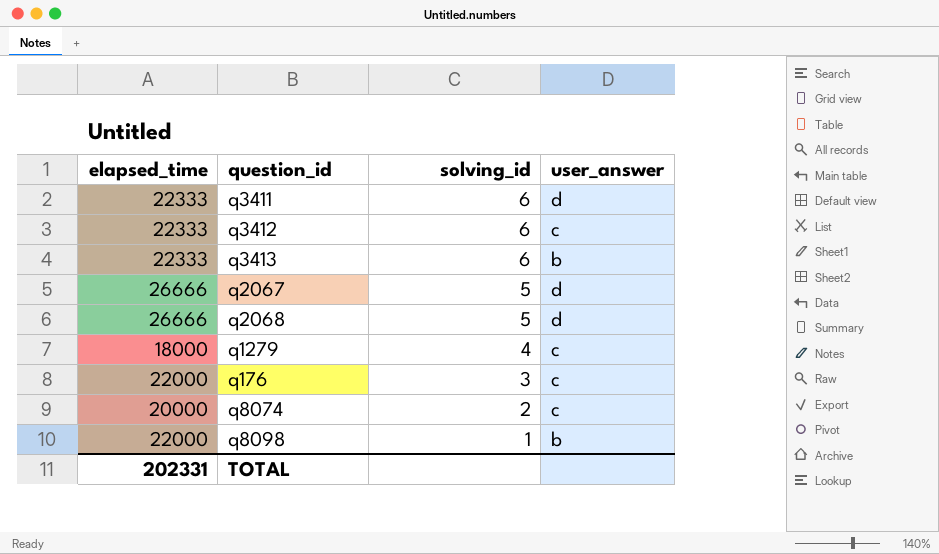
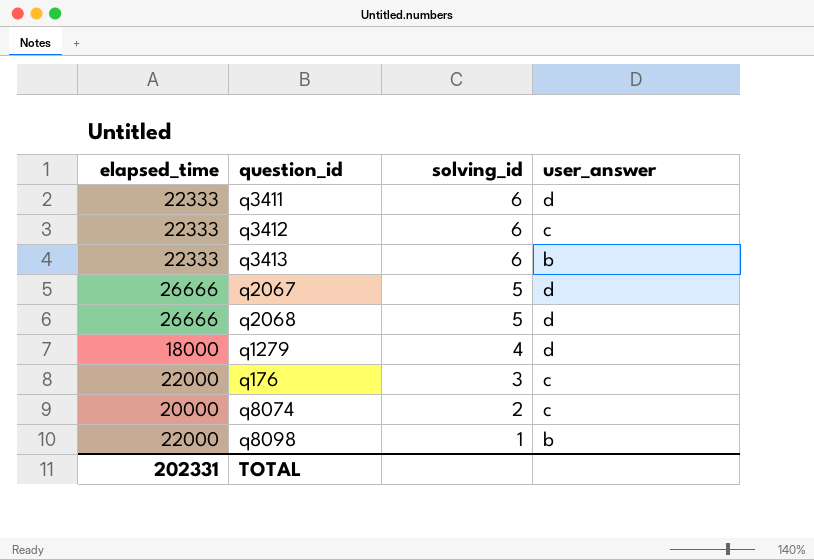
q1279 | user_answer: c -> d

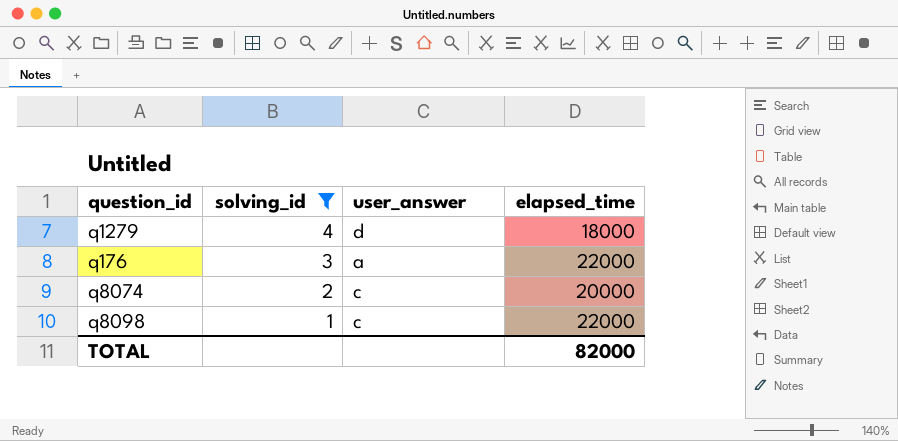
filter: none -> solving_id <= 4
column elapsed_time | position: 1 -> 4
q176 | user_answer: c -> a
q8098 | user_answer: b -> c
TOTAL | elapsed_time: 202331 -> 82000

